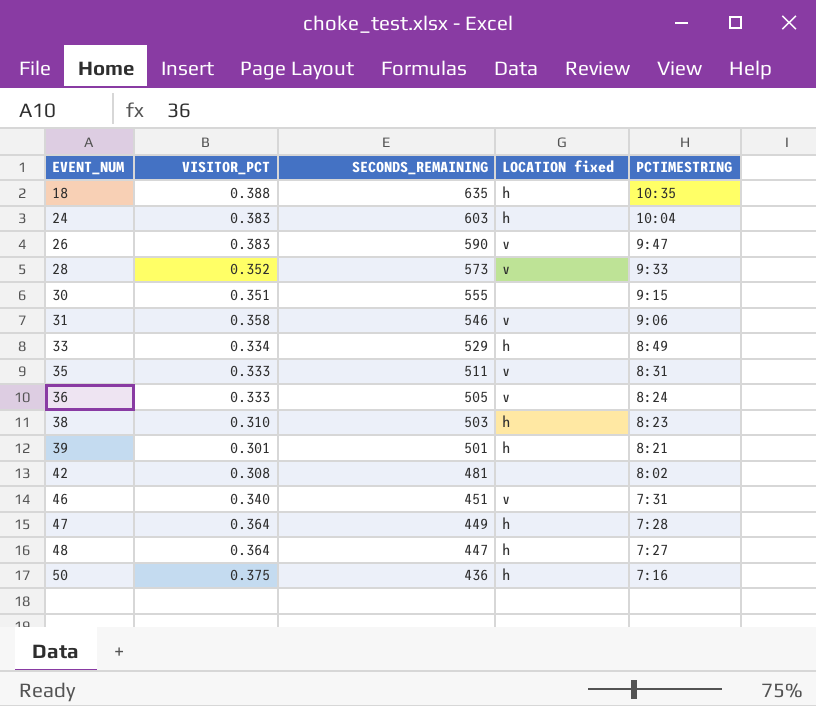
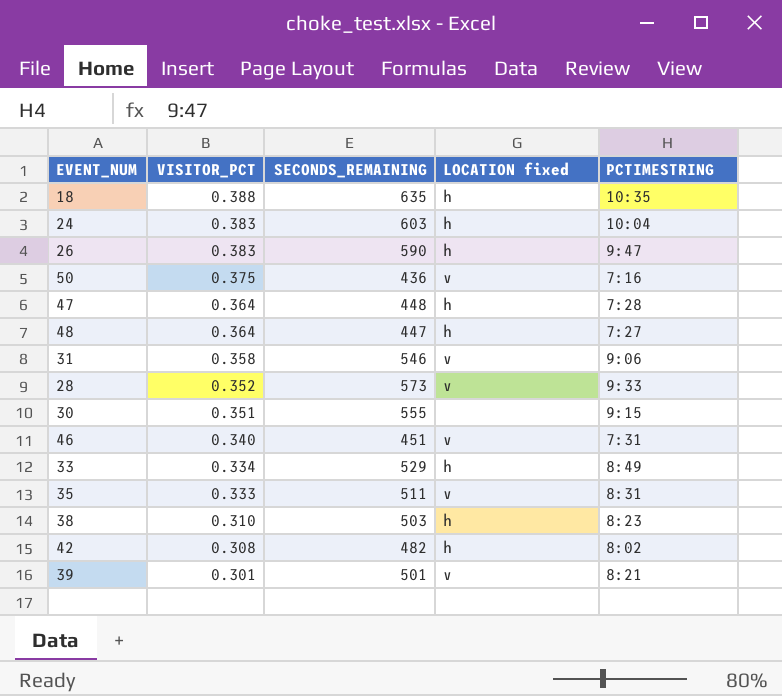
row order: EVENT_NUM ascending -> VISITOR_PCT descending
row 36: 0.333 | 505 | v | 8:24 -> none
26 | LOCATION fixed: v -> h
50 | LOCATION fixed: h -> v
47 | SECONDS_REMAINING: 449 -> 448
42 | SECONDS_REMAINING: 481 -> 482
42 | LOCATION fixed: none -> h
39 | LOCATION fixed: h -> v

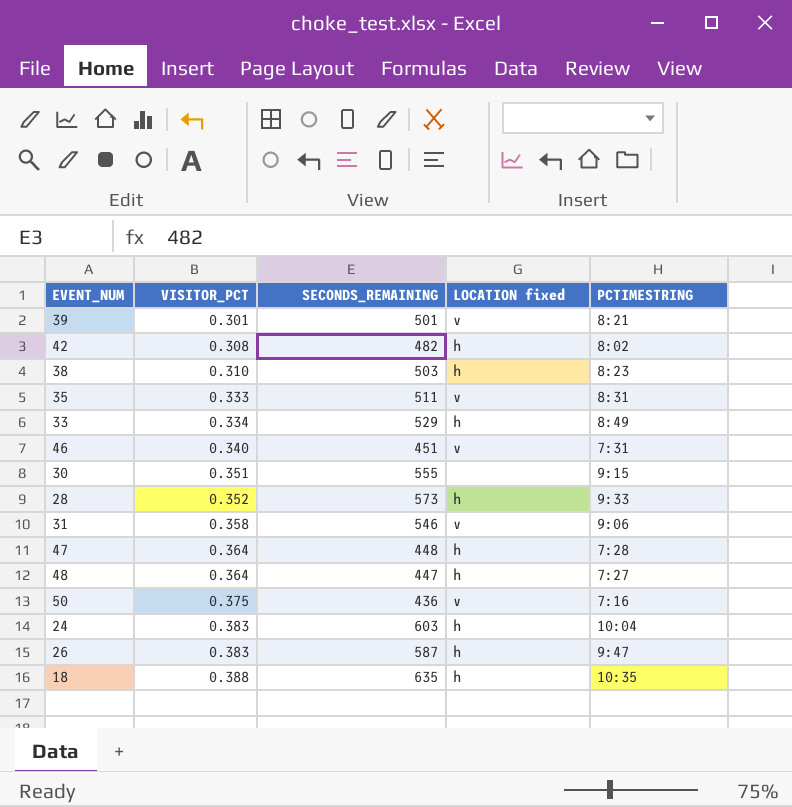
row order: VISITOR_PCT descending -> VISITOR_PCT ascending
28 | LOCATION fixed: v -> h
26 | SECONDS_REMAINING: 590 -> 587

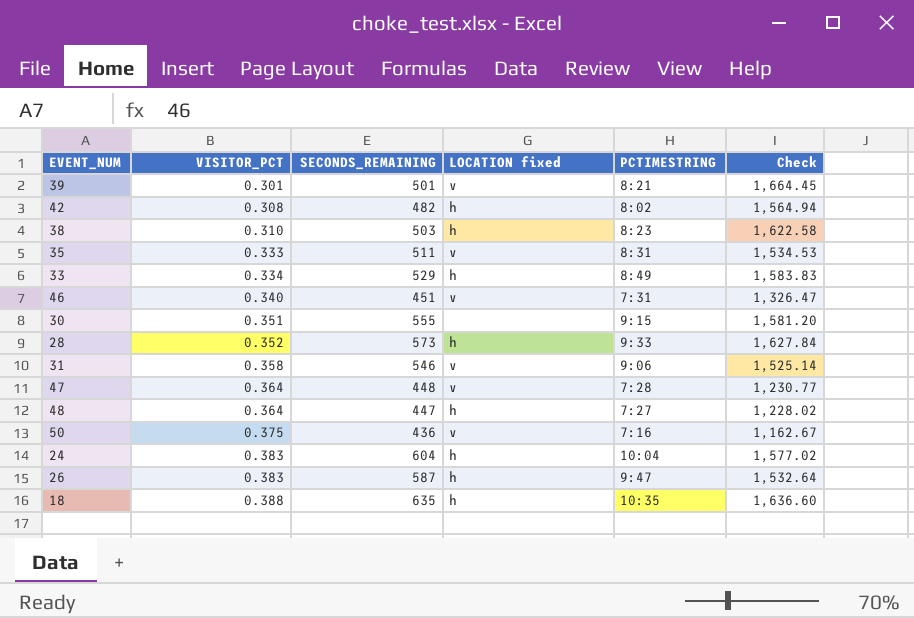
column Check | formula: none -> [SECONDS_REMAINING] / [VISITOR_PCT]
47 | LOCATION fixed: h -> v
24 | SECONDS_REMAINING: 603 -> 604

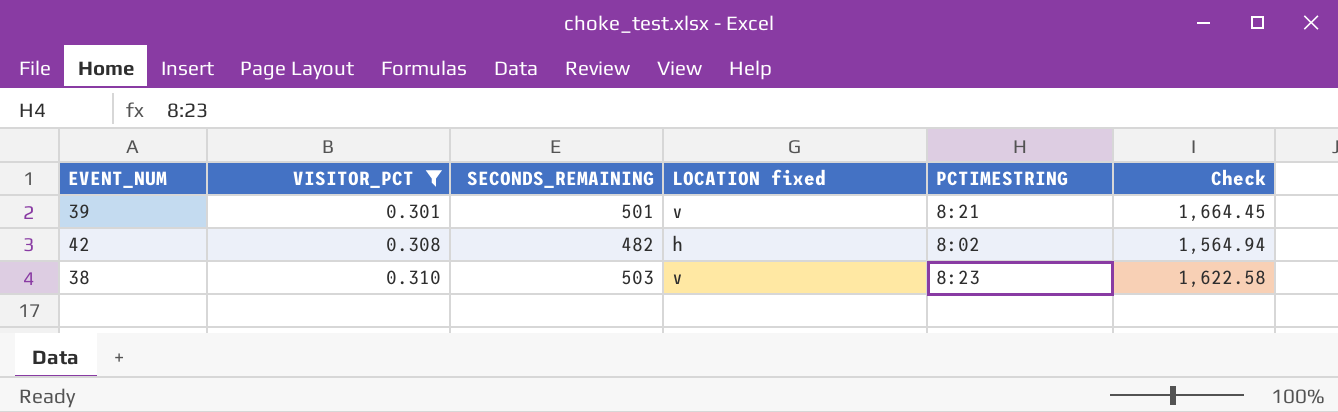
filter: none -> VISITOR_PCT <= 0.310
38 | LOCATION fixed: h -> v

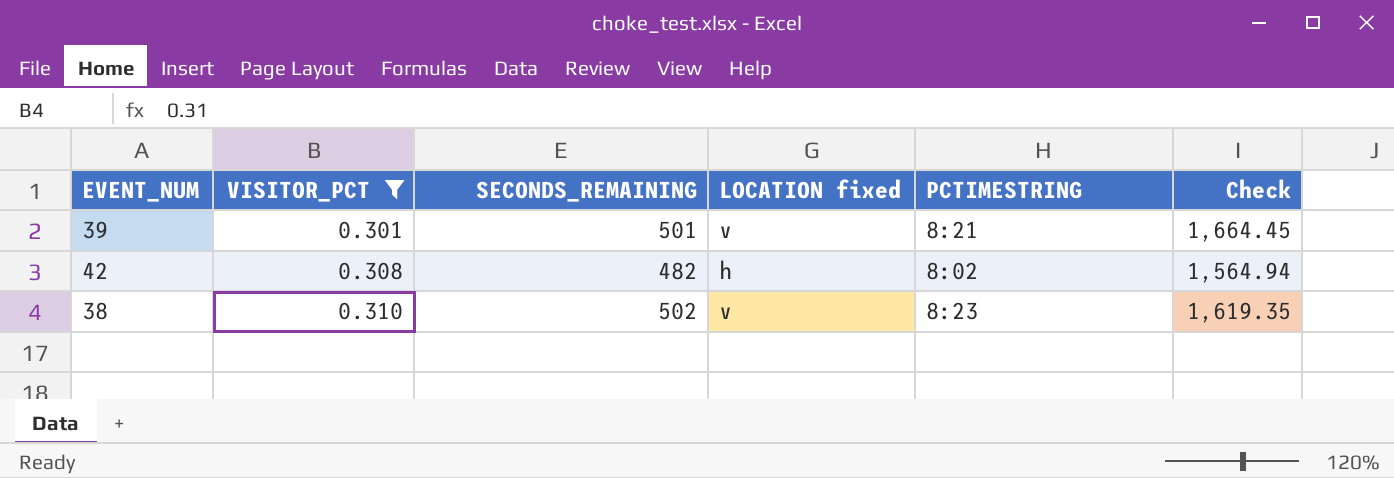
38 | SECONDS_REMAINING: 503 -> 502
38 | Check: 1,622.58 -> 1,619.35

